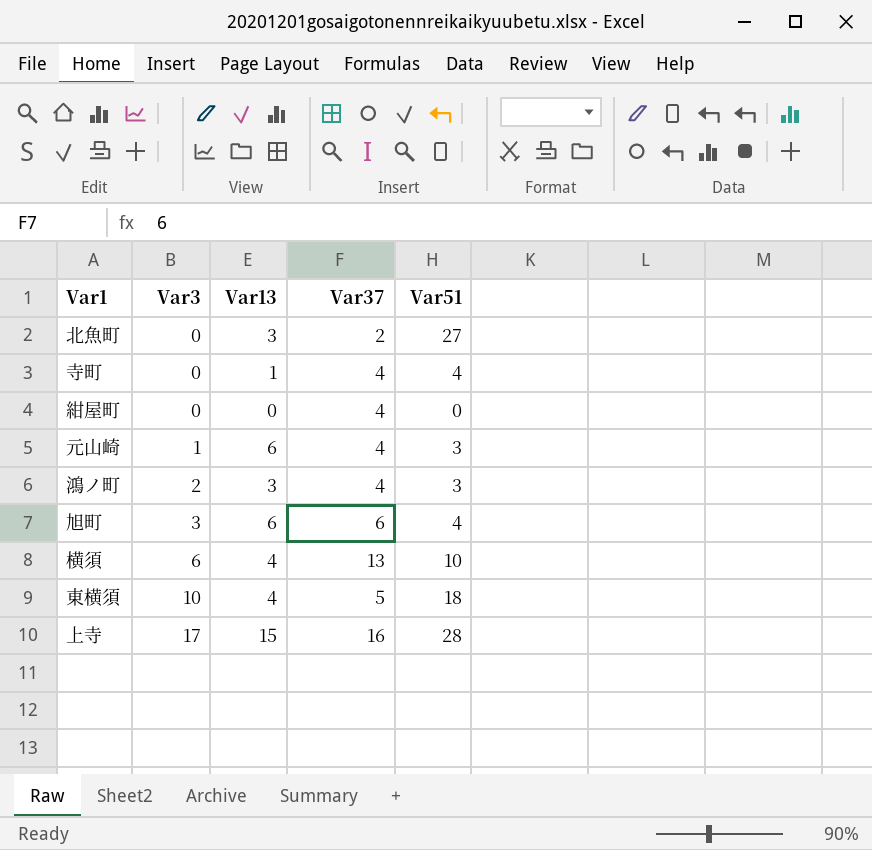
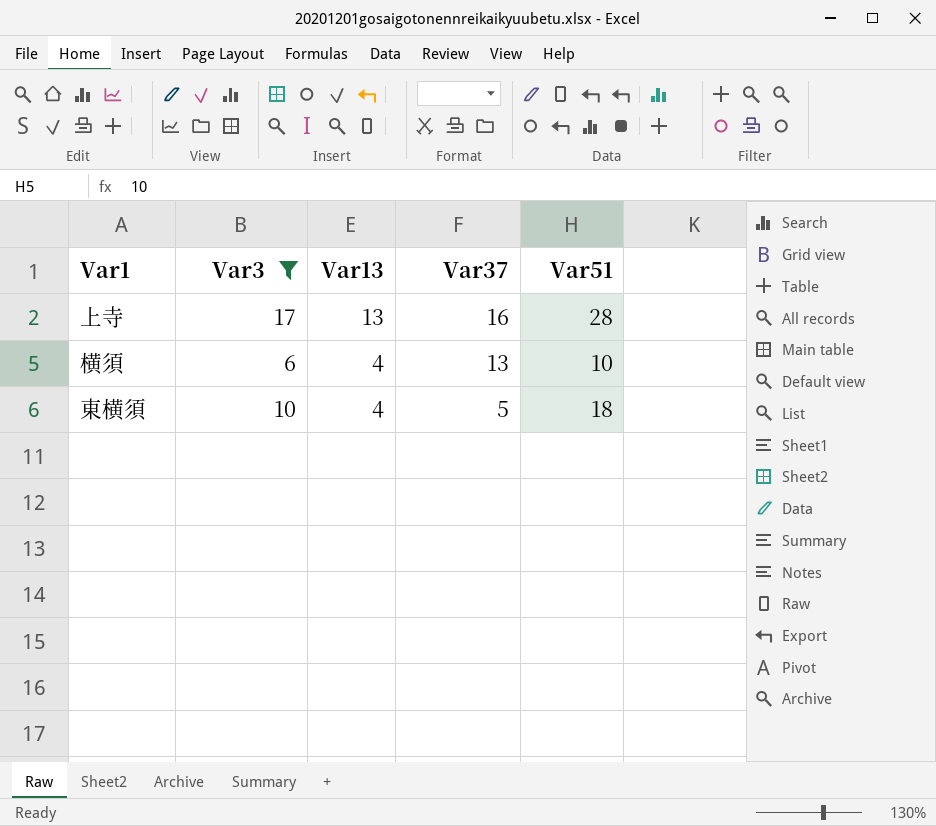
filter: none -> Var3 >= 6
row order: Var3 ascending -> Var13 descending
上寺 | Var13: 15 -> 13

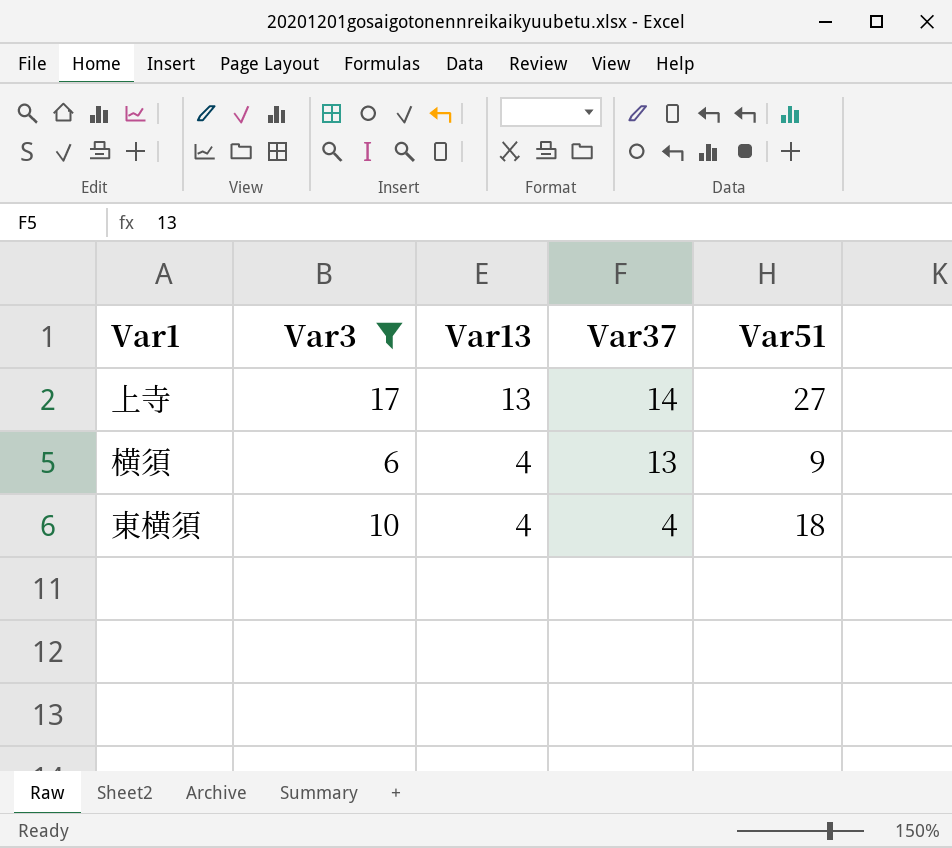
上寺 | Var37: 16 -> 14
上寺 | Var51: 28 -> 27
横須 | Var51: 10 -> 9
東横須 | Var37: 5 -> 4

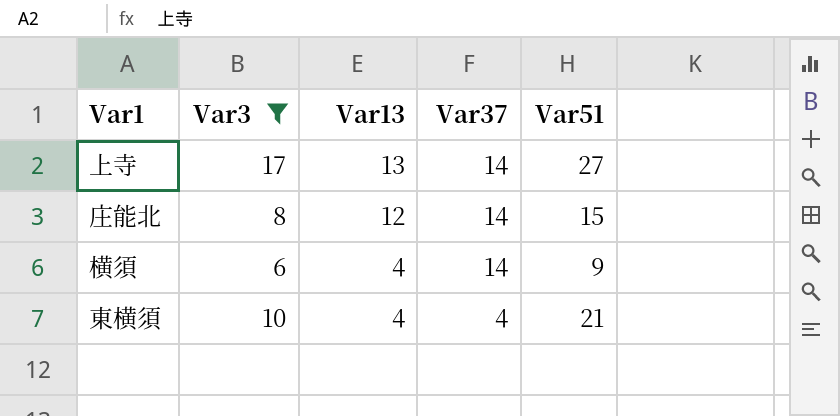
row 庄能北: none -> 8 | 12 | 14 | 15
横須 | Var37: 13 -> 14
東横須 | Var51: 18 -> 21

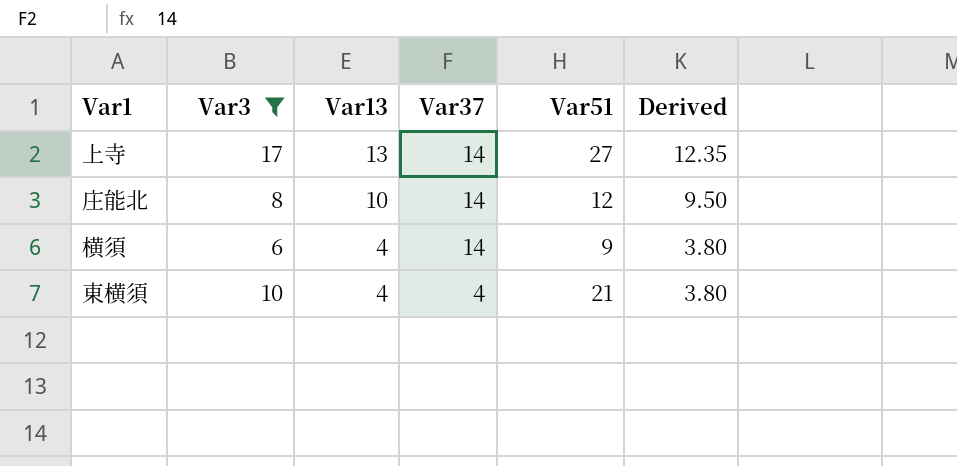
column Derived | formula: none -> [Var13] * 0.95
庄能北 | Var13: 12 -> 10
庄能北 | Var51: 15 -> 12

